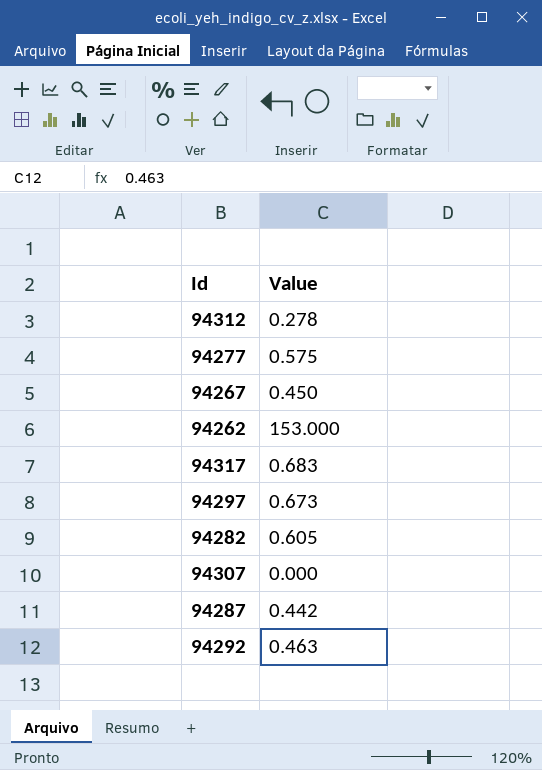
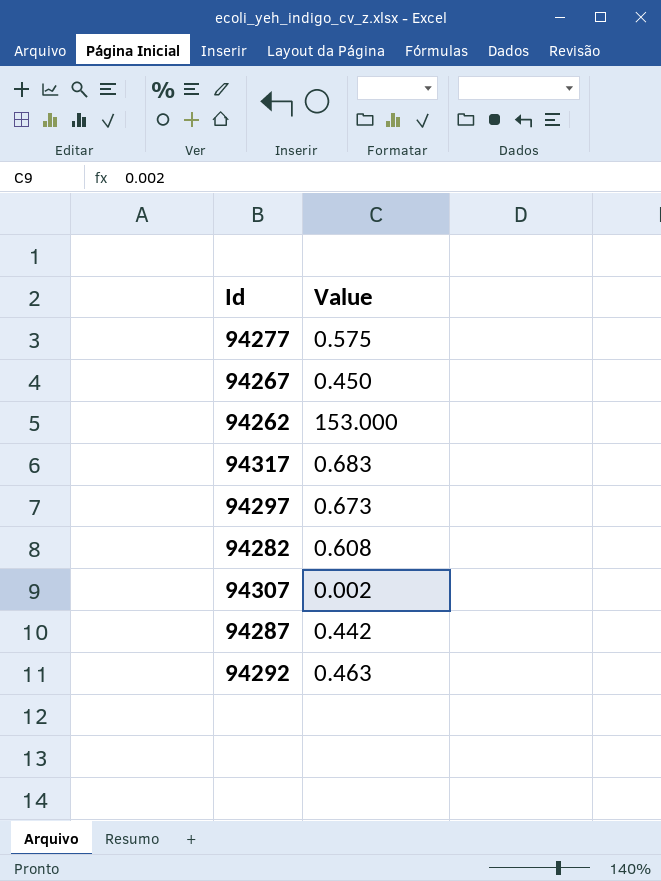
row 94312: 0.278 -> none
94282 | Value: 0.605 -> 0.608
94307 | Value: 0.000 -> 0.002

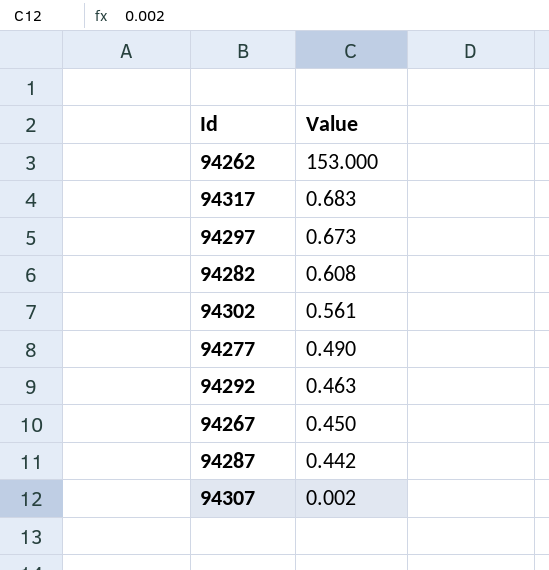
row order: none -> Value descending
row 94302: none -> 0.561
94277 | Value: 0.575 -> 0.490

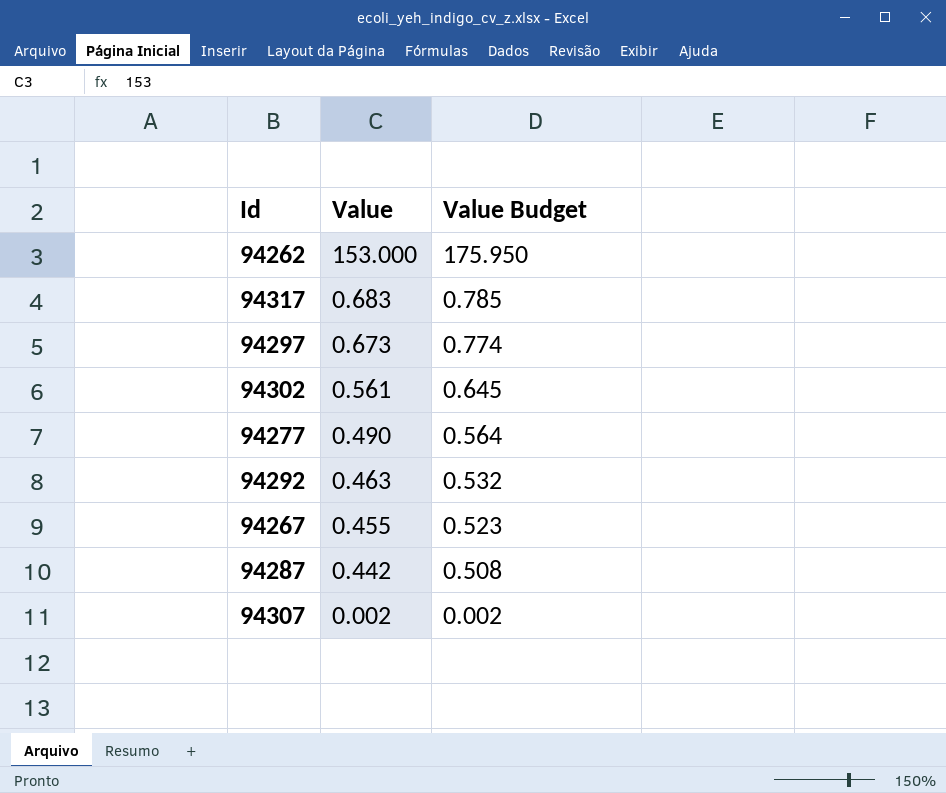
column Value Budget | formula: none -> [Value] * 1.15
row 94282: 0.608 -> none
94267 | Value: 0.450 -> 0.455

